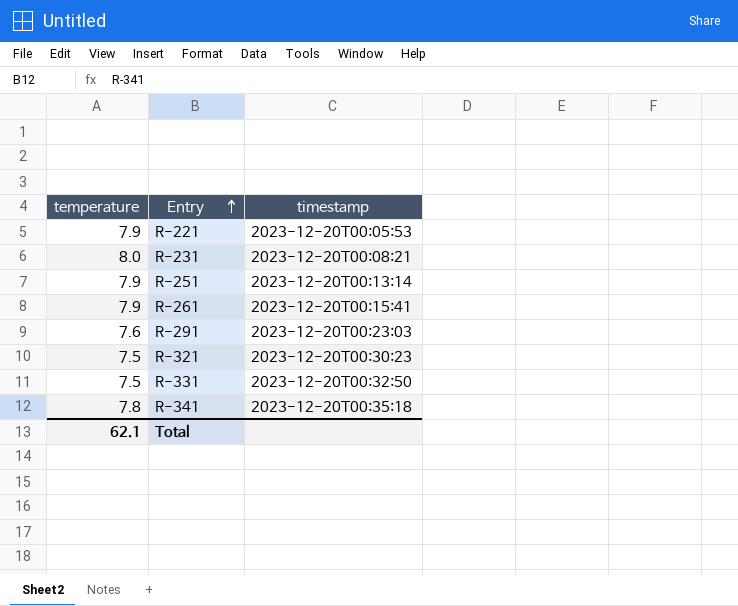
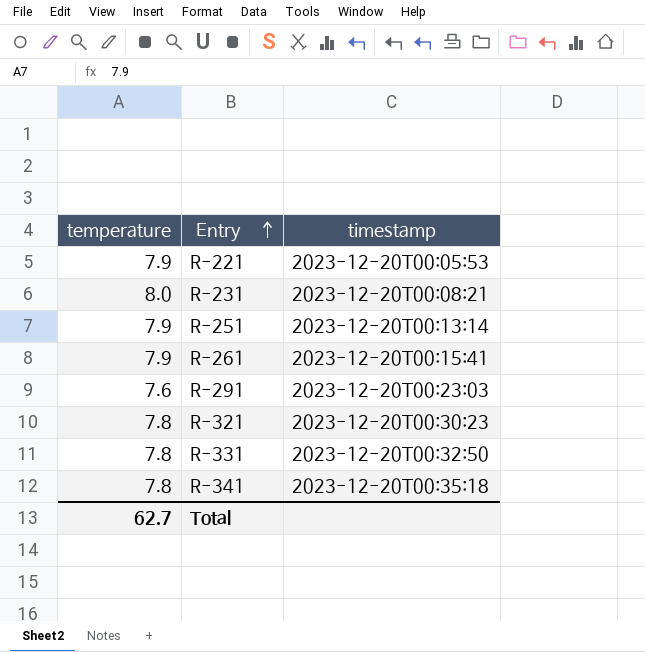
R-321 | temperature: 7.5 -> 7.8
R-331 | temperature: 7.5 -> 7.8
Total | temperature: 62.1 -> 62.7

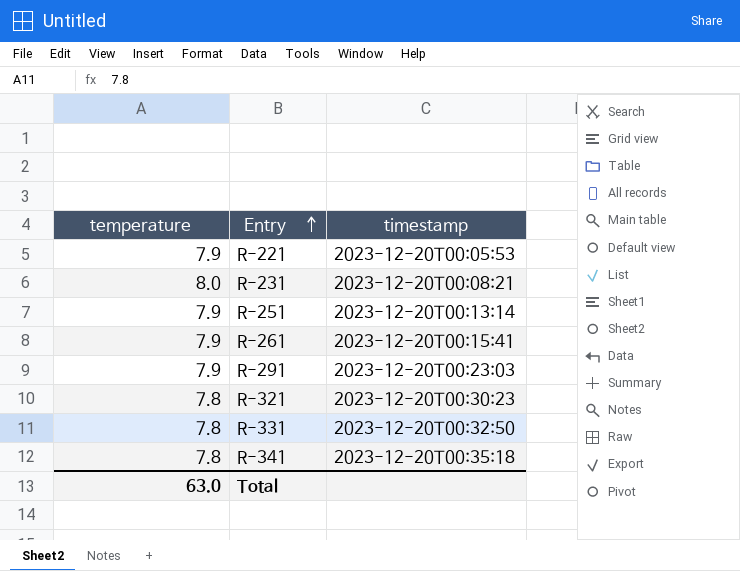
R-291 | temperature: 7.6 -> 7.9
Total | temperature: 62.7 -> 63.0

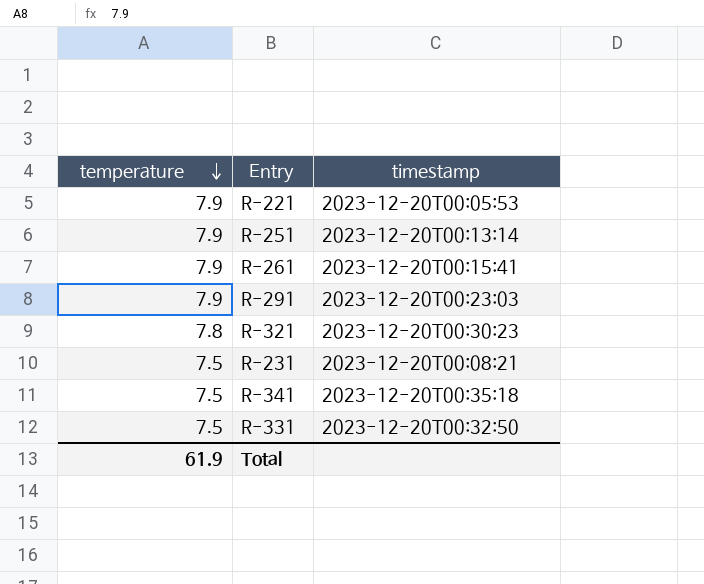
row order: Entry ascending -> temperature descending
R-231 | temperature: 8.0 -> 7.5
R-341 | temperature: 7.8 -> 7.5
R-331 | temperature: 7.8 -> 7.5
Total | temperature: 63.0 -> 61.9

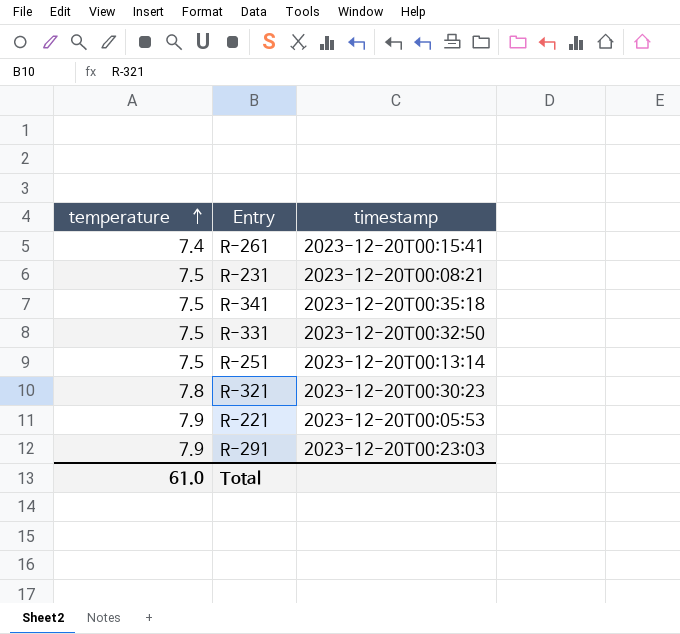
row order: temperature descending -> temperature ascending
R-261 | temperature: 7.9 -> 7.4
R-251 | temperature: 7.9 -> 7.5
Total | temperature: 61.9 -> 61.0

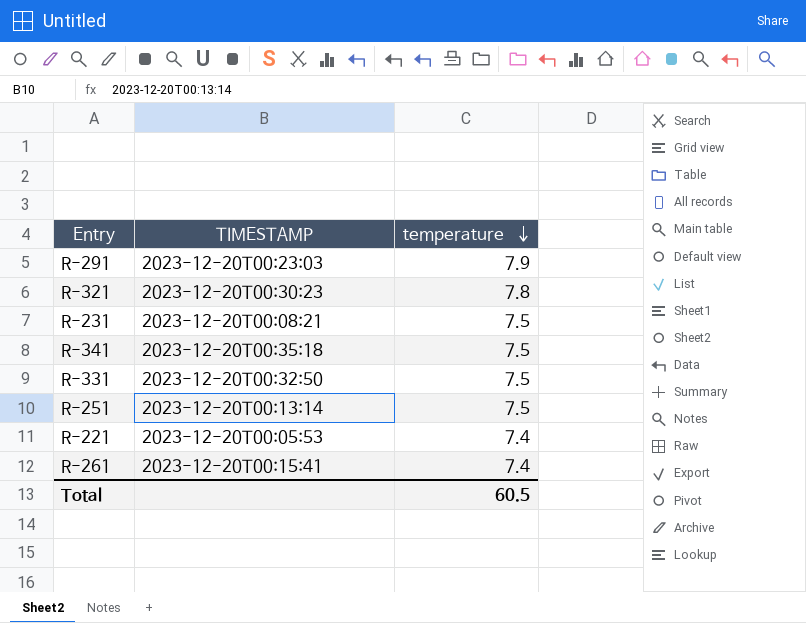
row order: temperature ascending -> temperature descending
column name: timestamp -> TIMESTAMP
column temperature | position: 1 -> 3
R-221 | temperature: 7.9 -> 7.4
Total | temperature: 61.0 -> 60.5

